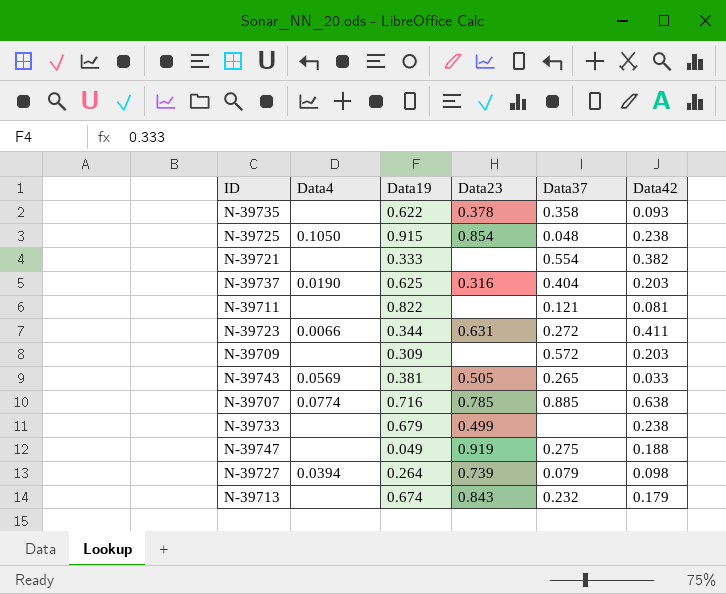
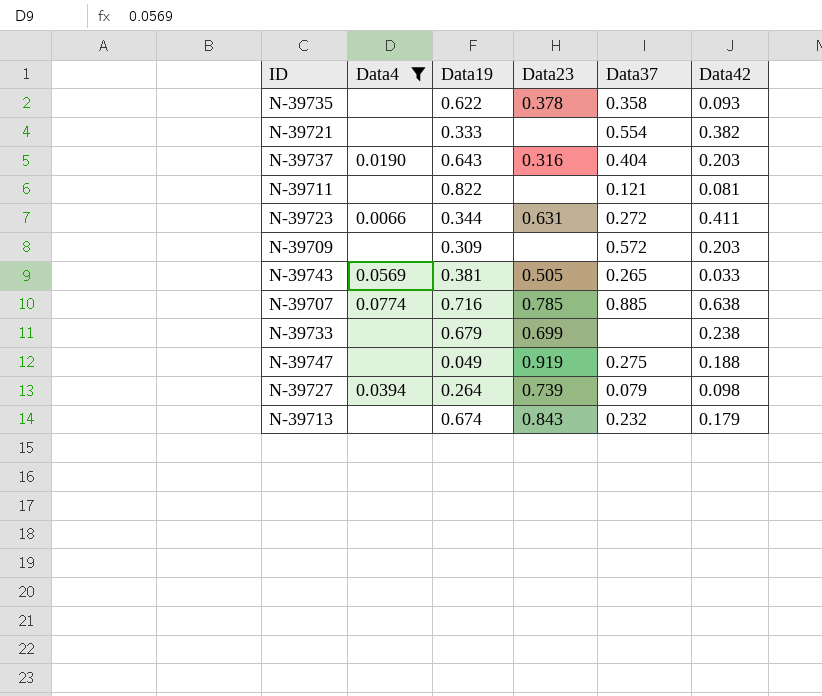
filter: none -> Data4 != 0.1050
N-39737 | Data19: 0.625 -> 0.643
N-39733 | Data23: 0.499 -> 0.699

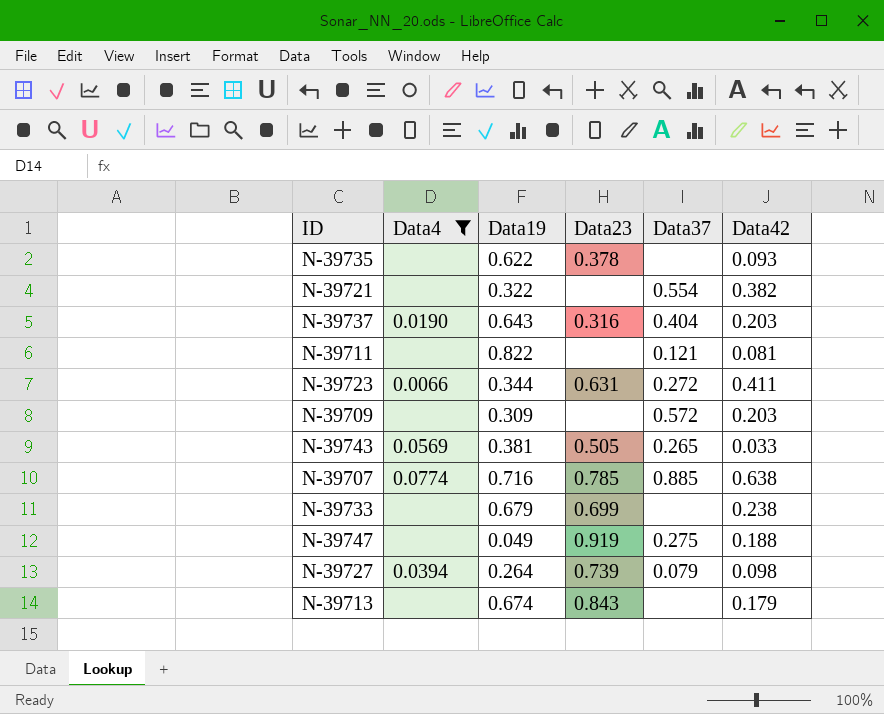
N-39735 | Data37: 0.358 -> none
N-39721 | Data19: 0.333 -> 0.322
N-39713 | Data37: 0.232 -> none

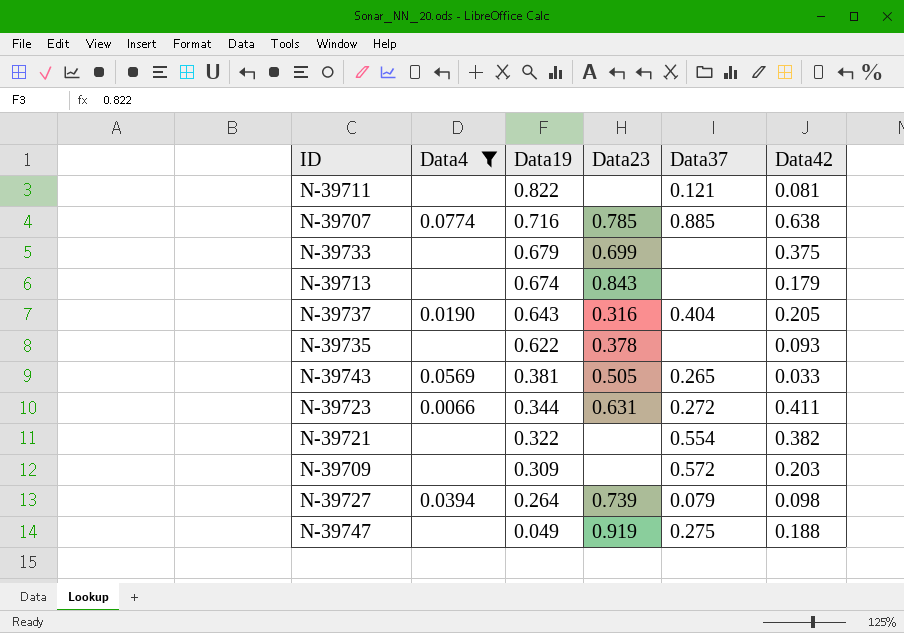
row order: none -> Data19 descending
N-39733 | Data42: 0.238 -> 0.375
N-39737 | Data42: 0.203 -> 0.205

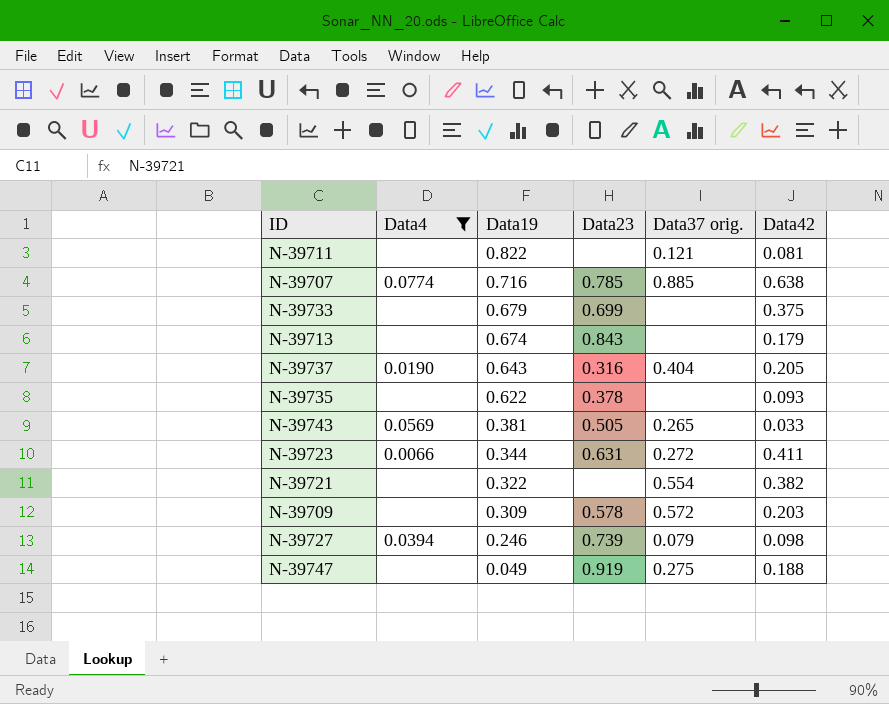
column name: Data37 -> Data37 orig.
N-39709 | Data23: none -> 0.578
N-39727 | Data19: 0.264 -> 0.246

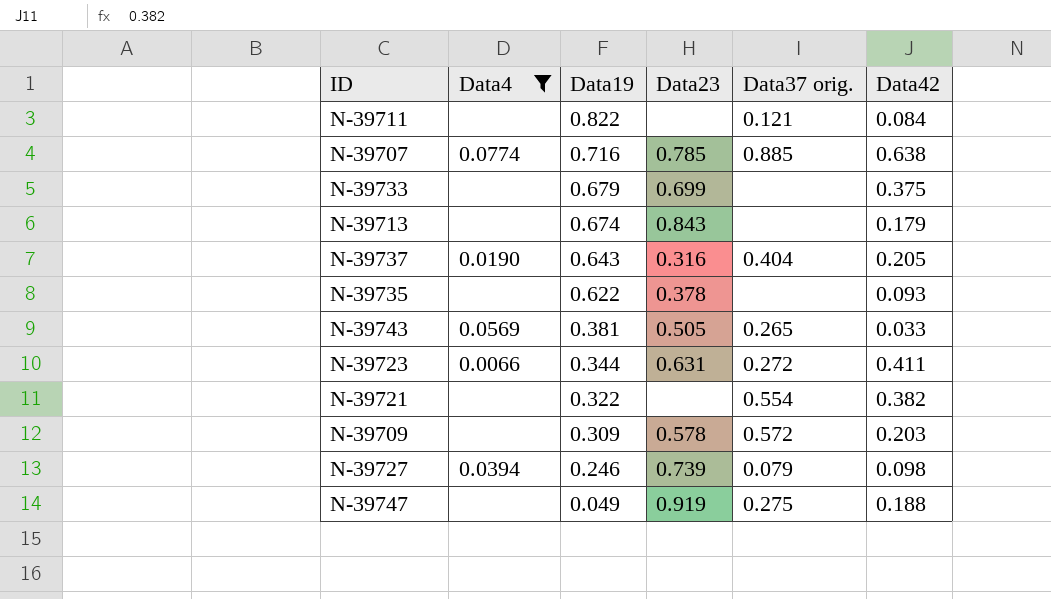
N-39711 | Data42: 0.081 -> 0.084

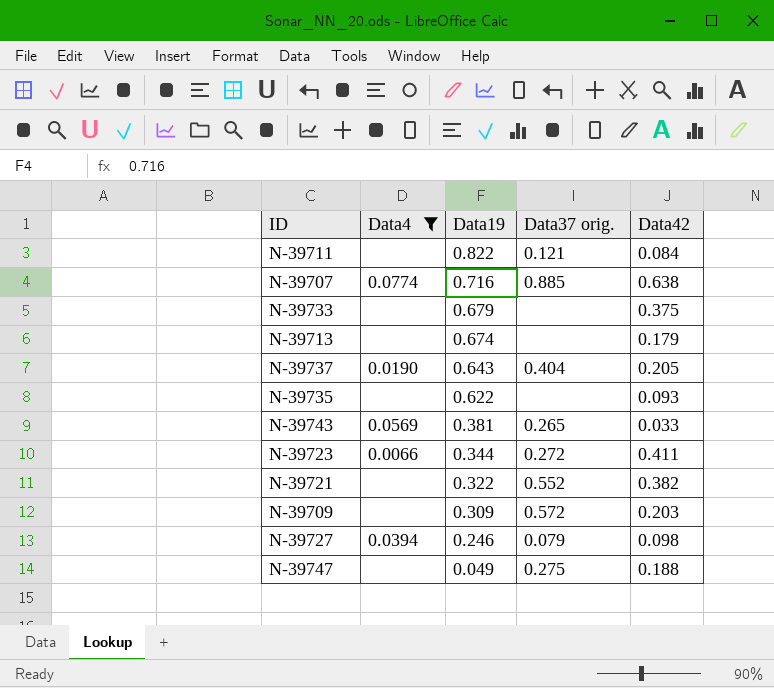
column Data23 | position: 4 -> none
N-39721 | Data37 orig.: 0.554 -> 0.552

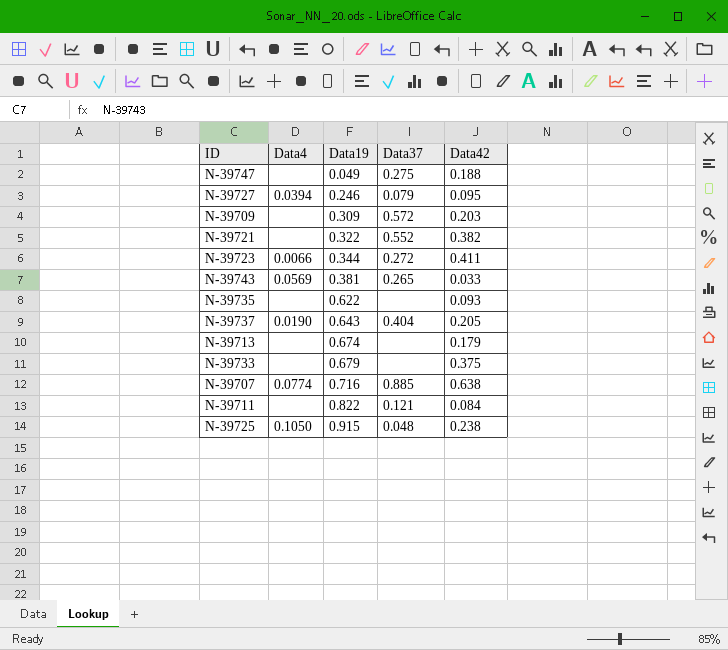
filter: Data4 != 0.1050 -> none
row order: Data19 descending -> Data19 ascending
column name: Data37 orig. -> Data37
N-39727 | Data42: 0.098 -> 0.095

